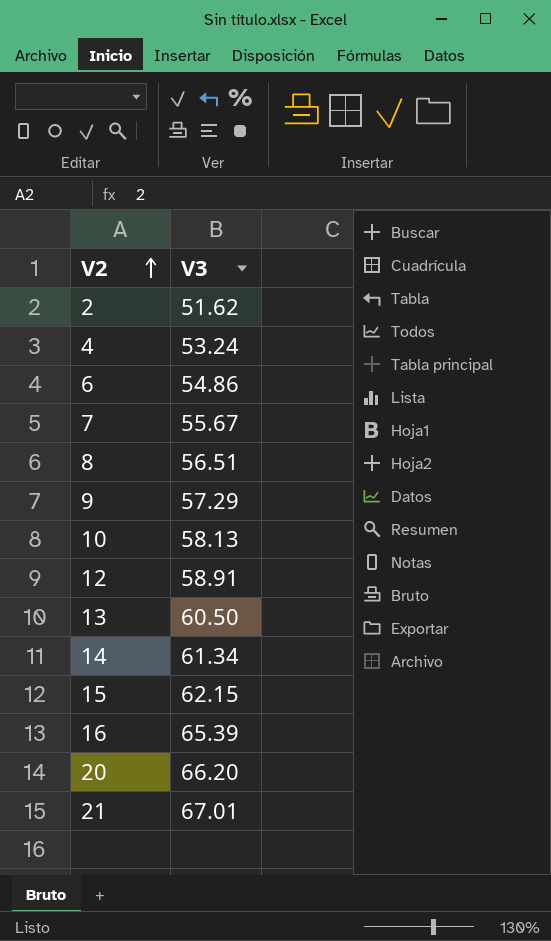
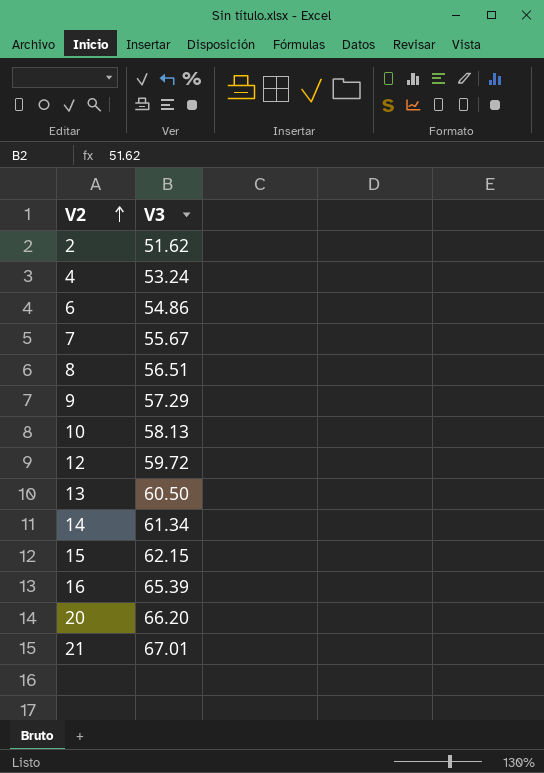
12 | V3: 58.91 -> 59.72

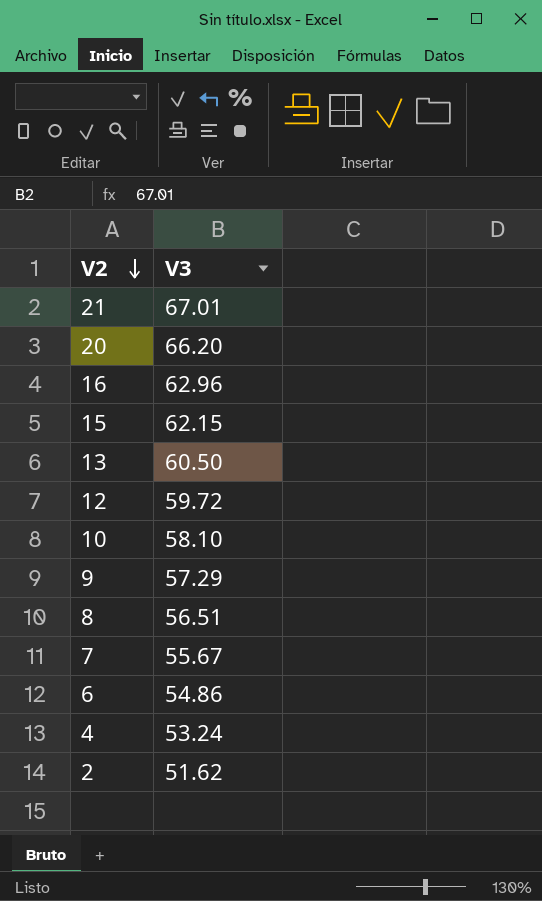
row order: V2 ascending -> V2 descending
row 14: 61.34 -> none
16 | V3: 65.39 -> 62.96
10 | V3: 58.13 -> 58.10

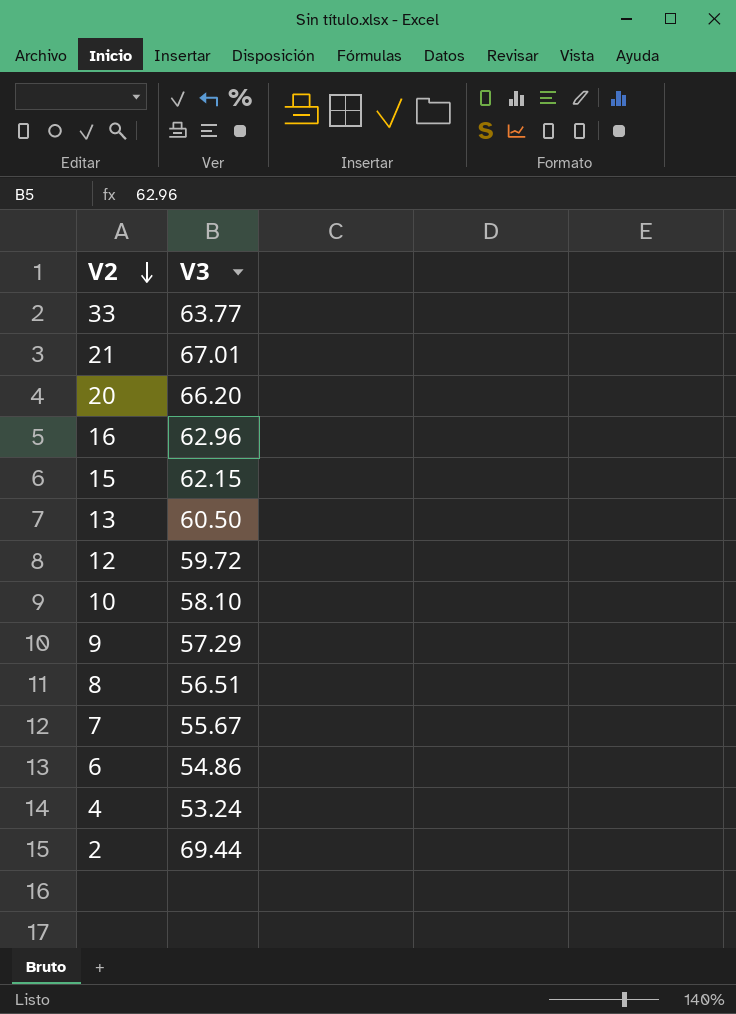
row 33: none -> 63.77
2 | V3: 51.62 -> 69.44

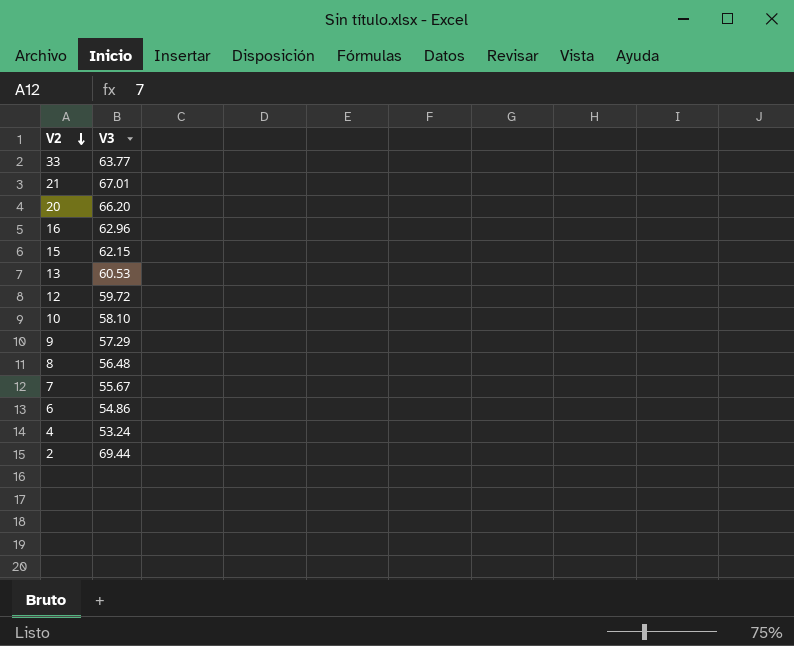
13 | V3: 60.50 -> 60.53
8 | V3: 56.51 -> 56.48

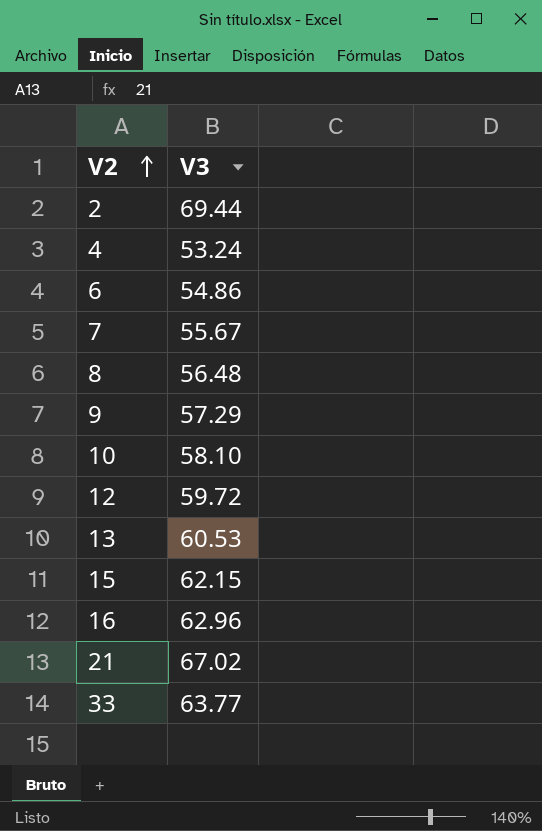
row order: V2 descending -> V2 ascending
row 20: 66.20 -> none
21 | V3: 67.01 -> 67.02

